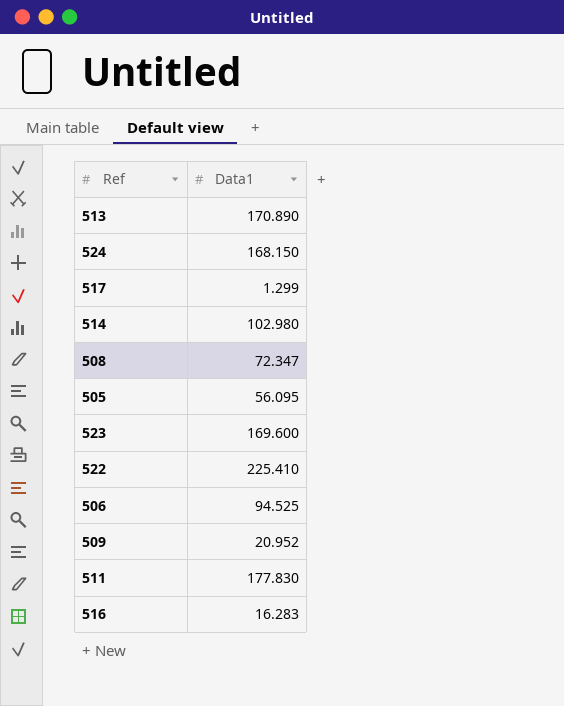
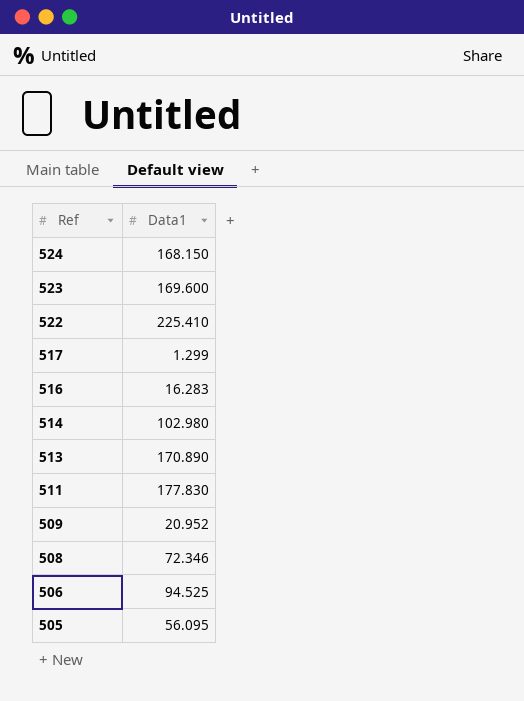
row order: none -> Ref descending
508 | Data1: 72.347 -> 72.346

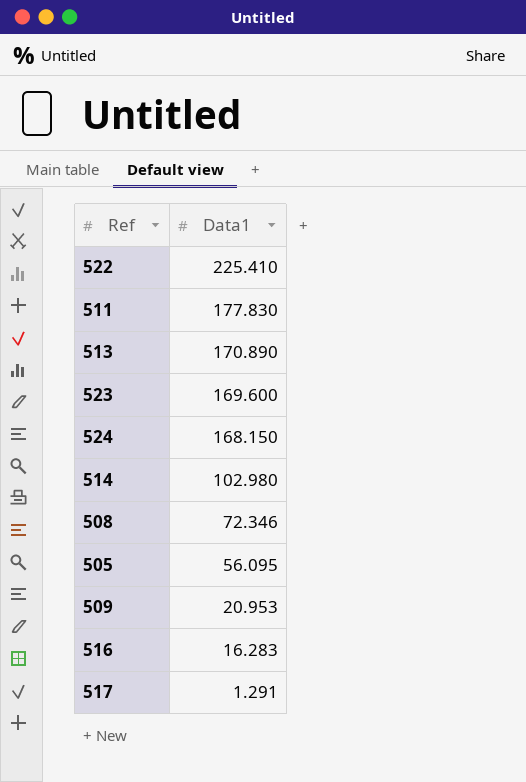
row order: Ref descending -> Data1 descending
row 506: 94.525 -> none
509 | Data1: 20.952 -> 20.953
517 | Data1: 1.299 -> 1.291

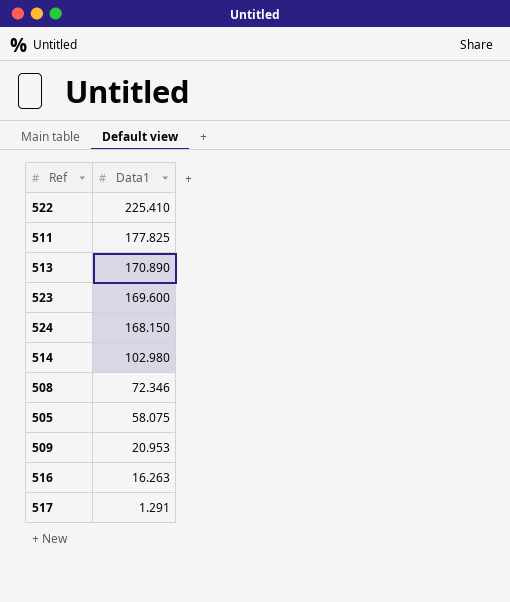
511 | Data1: 177.830 -> 177.825
505 | Data1: 56.095 -> 58.075
516 | Data1: 16.283 -> 16.263

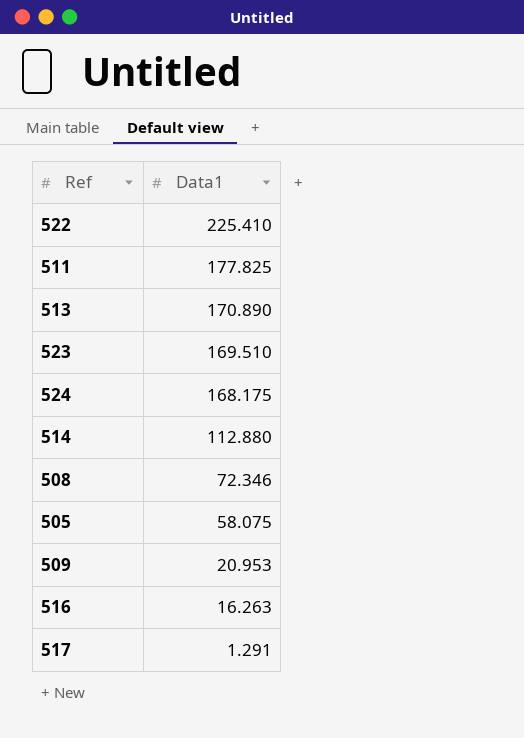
523 | Data1: 169.600 -> 169.510
524 | Data1: 168.150 -> 168.175
514 | Data1: 102.980 -> 112.880

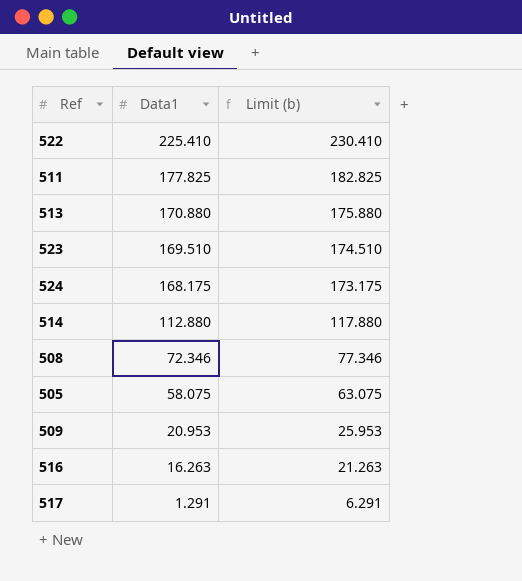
column Limit (b) | formula: none -> [Data1] + 5
513 | Data1: 170.890 -> 170.880

